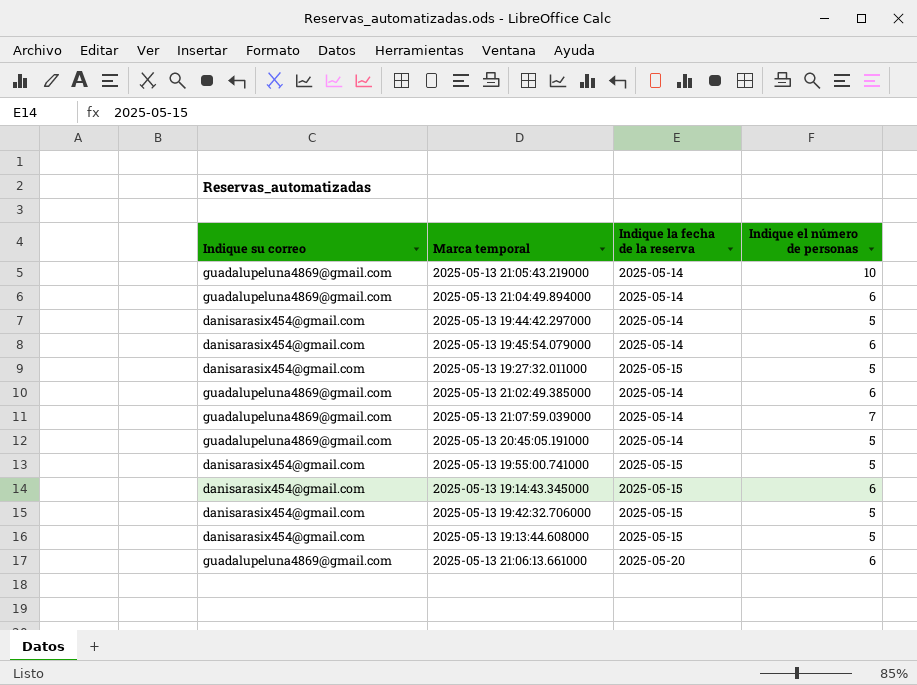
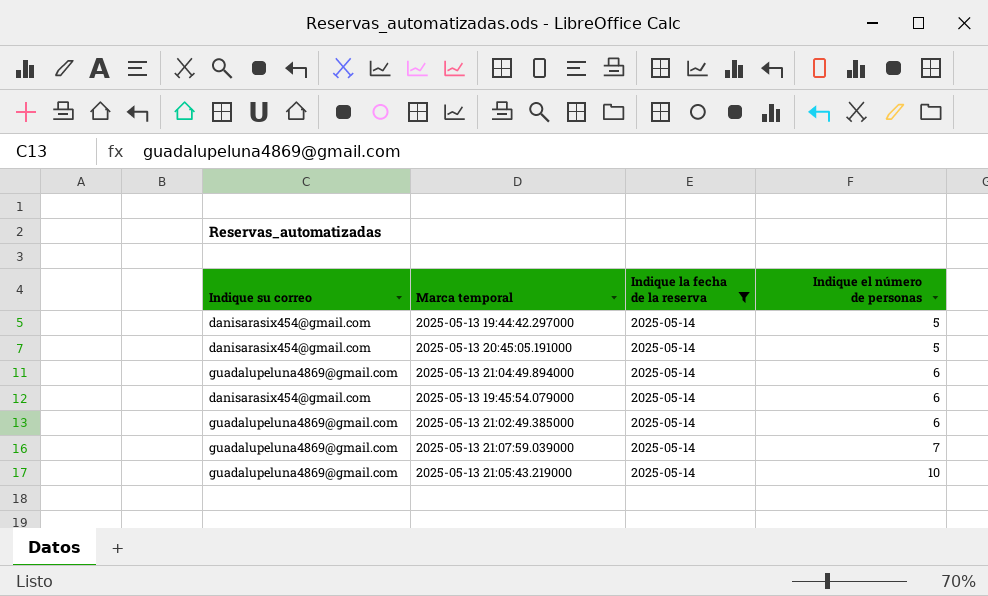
filter: none -> Indique la fecha de la reserva = 2025-05-14
row order: none -> Indique el número de personas ascending
2025-05-13 20:45:05.191000 | Indique su correo: guadalupeluna4869@gmail.com -> danisarasix454@gmail.com

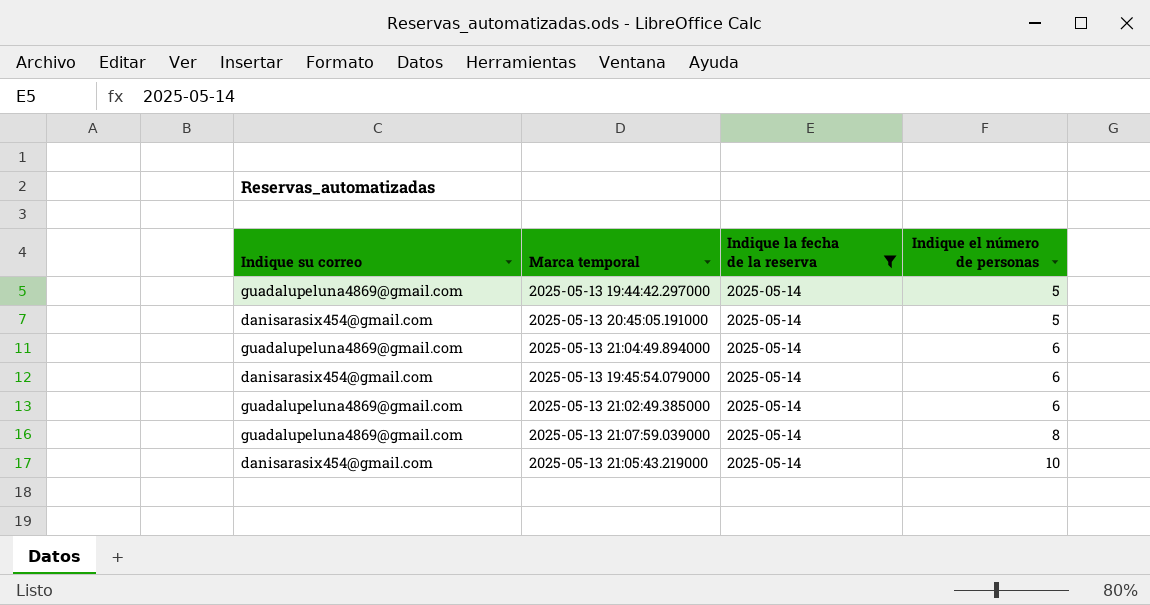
2025-05-13 19:44:42.297000 | Indique su correo: danisarasix454@gmail.com -> guadalupeluna4869@gmail.com
2025-05-13 21:07:59.039000 | Indique el número de personas: 7 -> 8
2025-05-13 21:05:43.219000 | Indique su correo: guadalupeluna4869@gmail.com -> danisarasix454@gmail.com

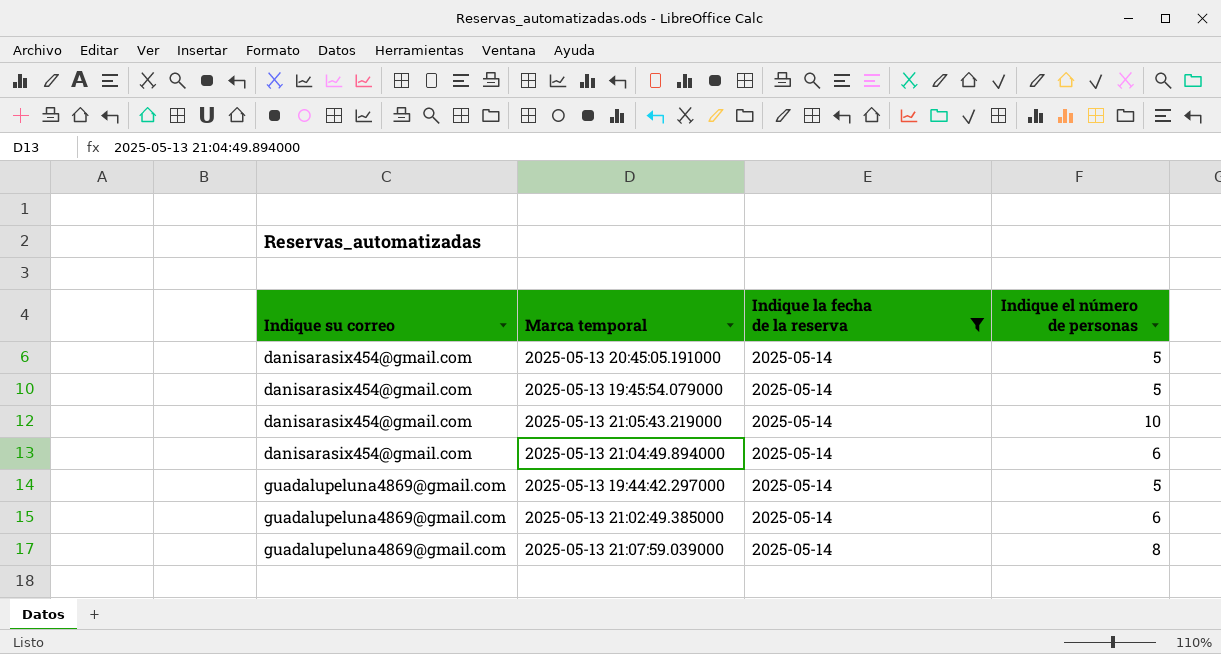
row order: Indique el número de personas ascending -> Indique su correo ascending
2025-05-13 19:45:54.079000 | Indique el número de personas: 6 -> 5
2025-05-13 21:04:49.894000 | Indique su correo: guadalupeluna4869@gmail.com -> danisarasix454@gmail.com

